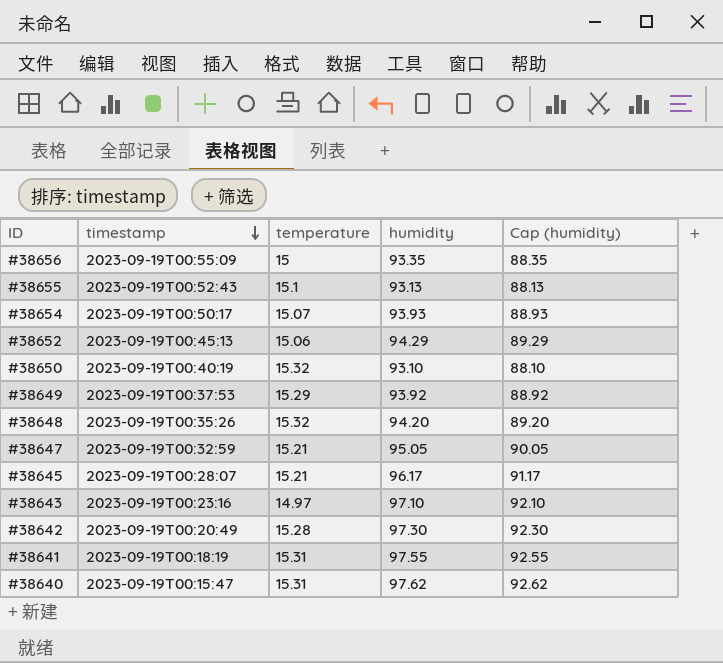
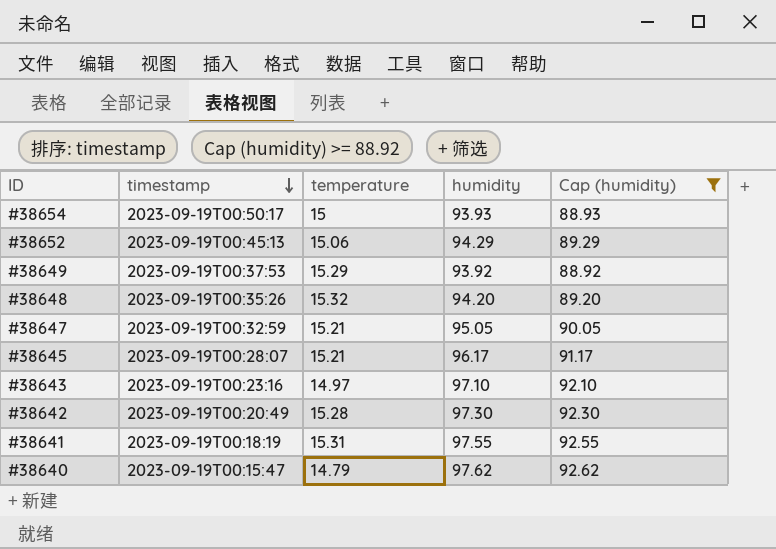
filter: none -> Cap (humidity) >= 88.92
#38654 | temperature: 15.07 -> 15
#38640 | temperature: 15.31 -> 14.79

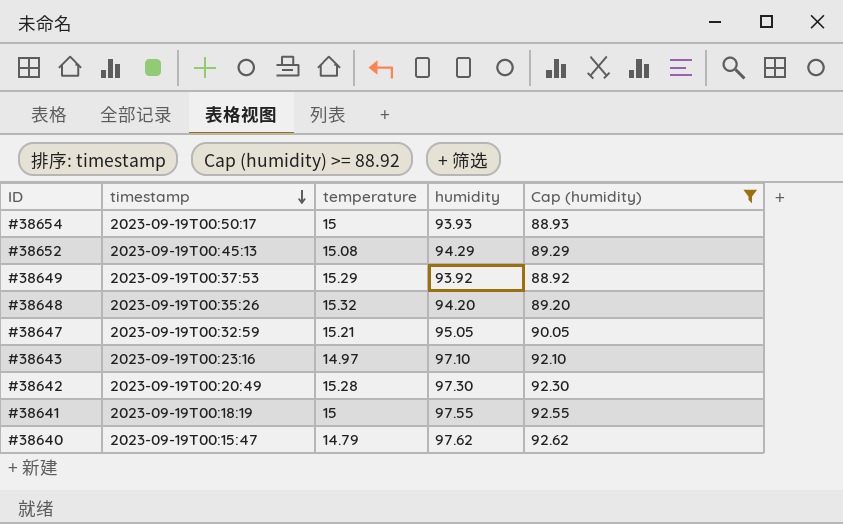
row #38645: 2023-09-19T00:28:07 | 15.21 | 96.17 | 91.17 -> none
#38652 | temperature: 15.06 -> 15.08
#38641 | temperature: 15.31 -> 15

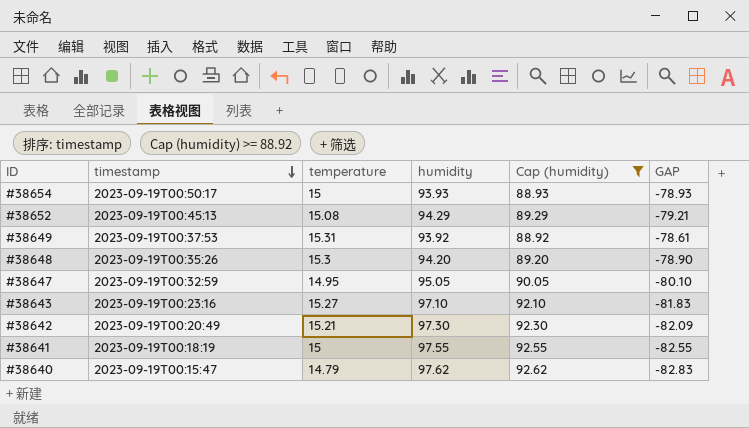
column GAP | formula: none -> [temperature] - [humidity]
#38649 | temperature: 15.29 -> 15.31
#38648 | temperature: 15.32 -> 15.3
#38647 | temperature: 15.21 -> 14.95
#38643 | temperature: 14.97 -> 15.27
#38642 | temperature: 15.28 -> 15.21

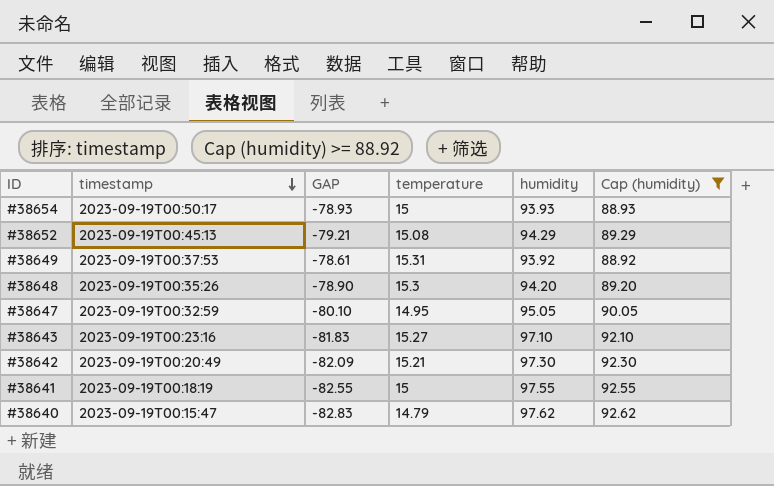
column GAP | position: 6 -> 3

